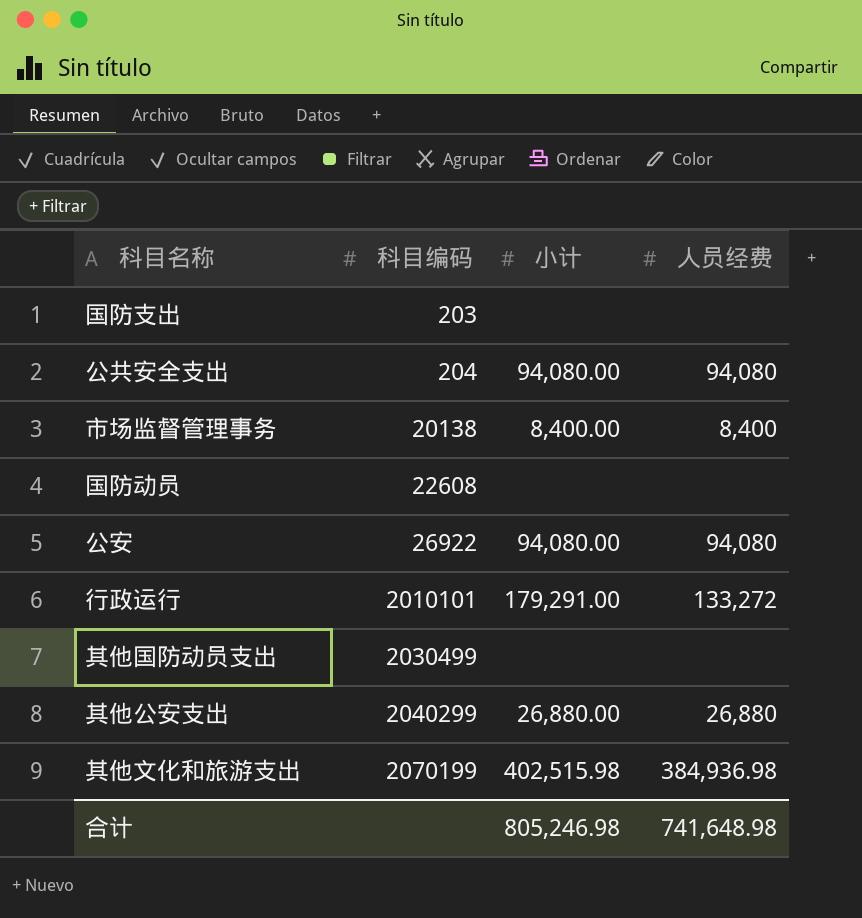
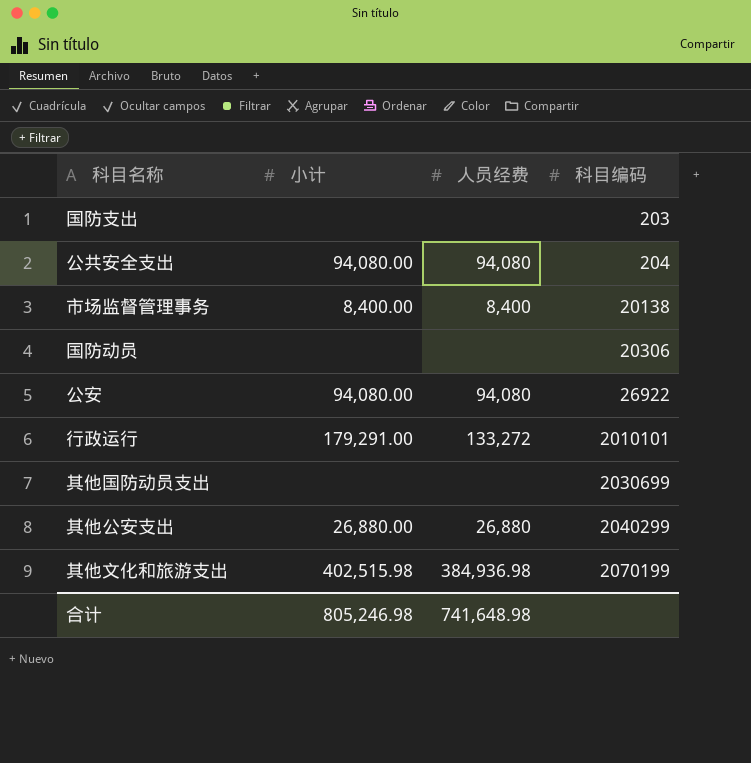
column 科目编码 | position: 2 -> 4
国防动员 | 科目编码: 22608 -> 20306
其他国防动员支出 | 科目编码: 2030499 -> 2030699

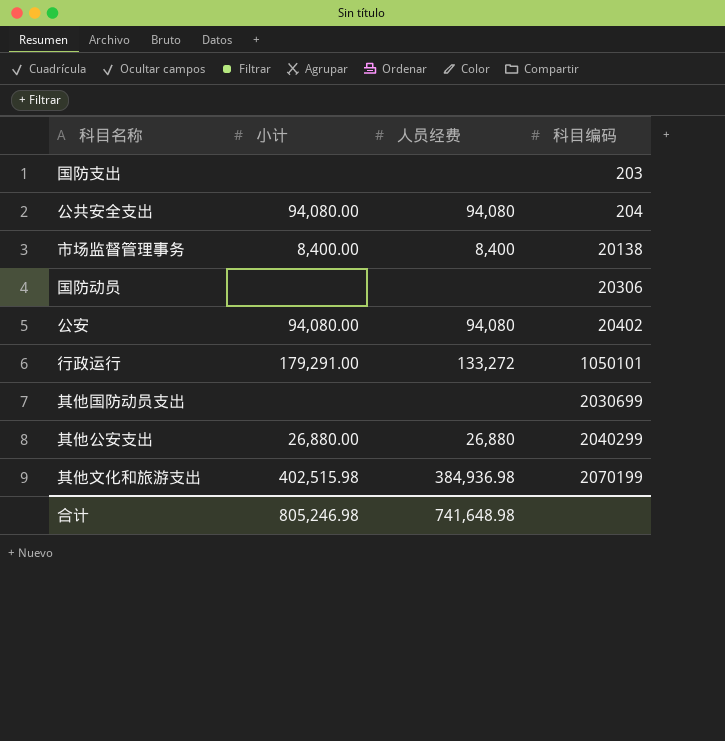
公安 | 科目编码: 26922 -> 20402
行政运行 | 科目编码: 2010101 -> 1050101

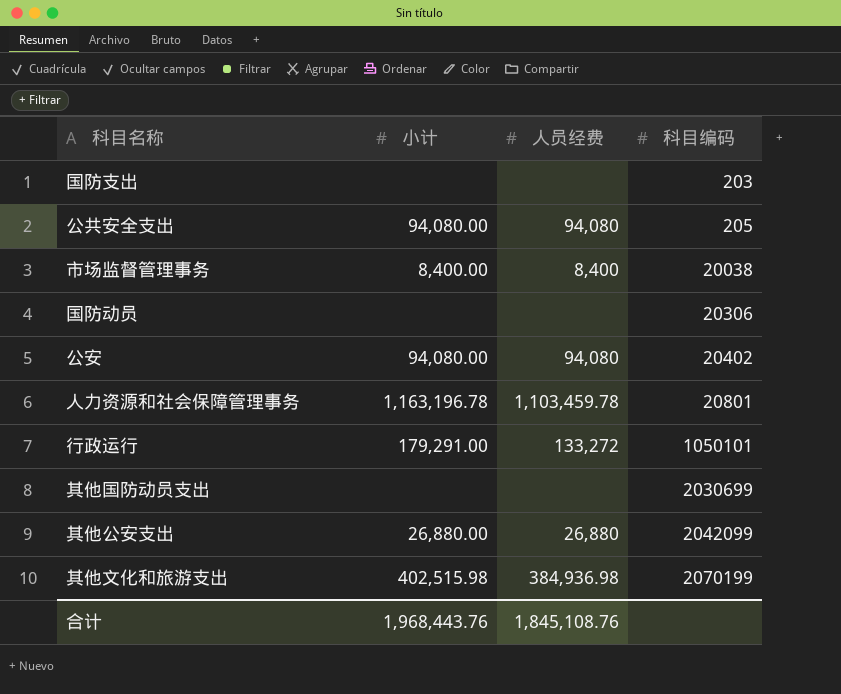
公共安全支出 | 科目编码: 204 -> 205
市场监督管理事务 | 科目编码: 20138 -> 20038
row 人力资源和社会保障管理事务: none -> 1,163,196.78 | 1,103,459.78 | 20801
其他公安支出 | 科目编码: 2040299 -> 2042099
合计 | 小计: 805,246.98 -> 1,968,443.76
合计 | 人员经费: 741,648.98 -> 1,845,108.76

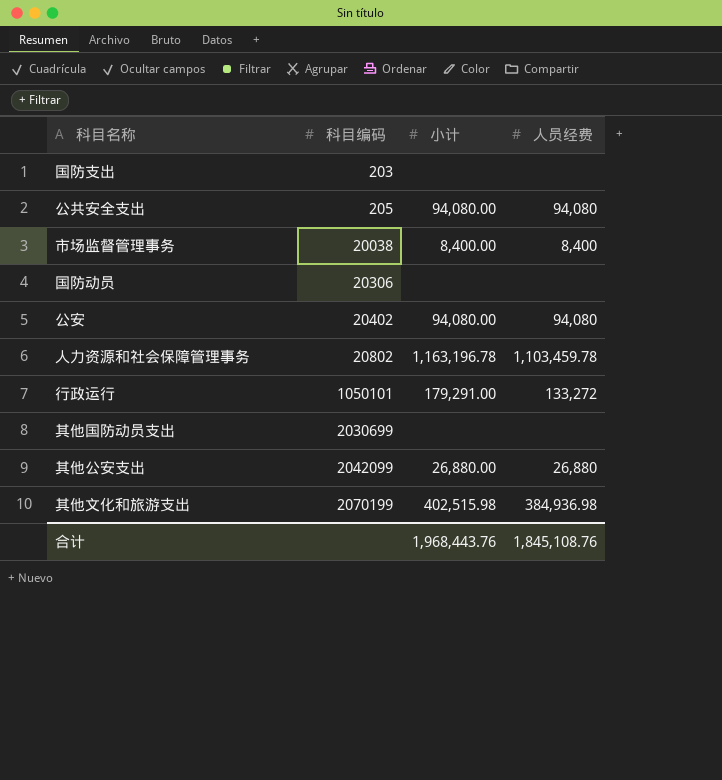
column 科目编码 | position: 4 -> 2
人力资源和社会保障管理事务 | 科目编码: 20801 -> 20802

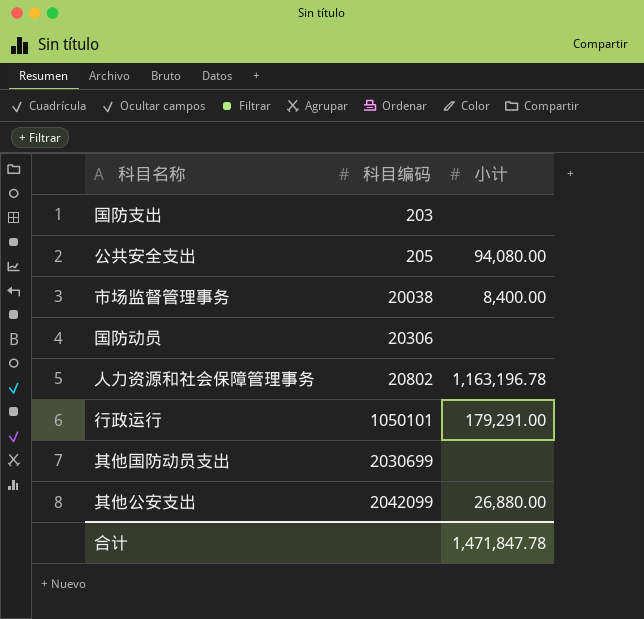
column 人员经费 | position: 4 -> none
row 公安: 20402 | 94,080.00 | 94,080 -> none
row 其他文化和旅游支出: 2070199 | 402,515.98 | 384,936.98 -> none
合计 | 小计: 1,968,443.76 -> 1,471,847.78

